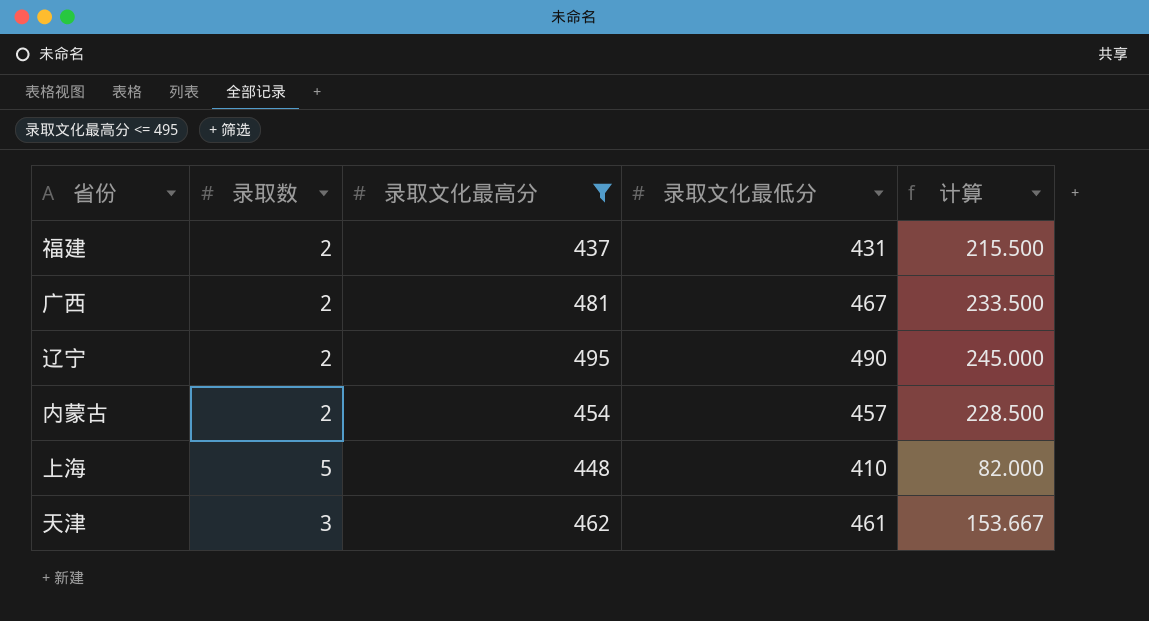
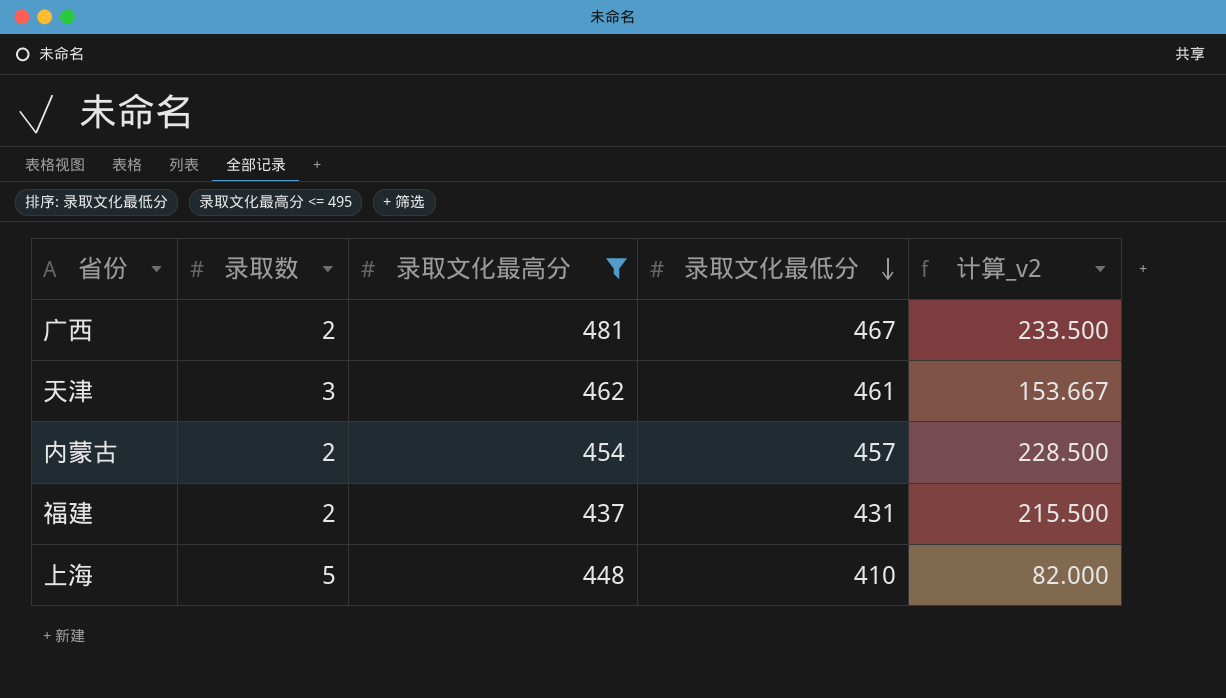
row order: none -> 录取文化最低分 descending
column name: 计算 -> 计算_v2
row 辽宁: 2 | 495 | 490 | 245.000 -> none

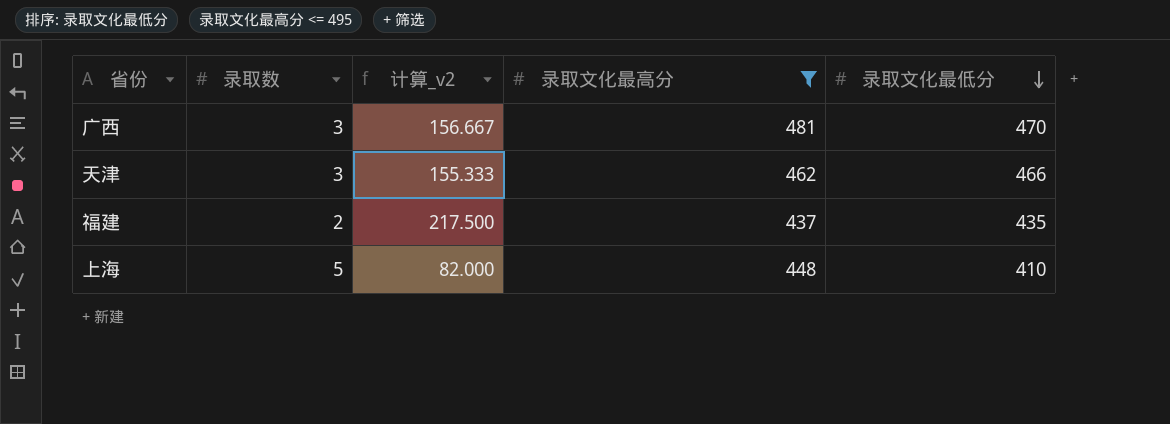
column 计算_v2 | position: 5 -> 3
row 内蒙古: 2 | 454 | 457 | 228.500 -> none
广西 | 录取数: 2 -> 3
广西 | 计算_v2: 233.500 -> 156.667
广西 | 录取文化最低分: 467 -> 470
天津 | 计算_v2: 153.667 -> 155.333
天津 | 录取文化最低分: 461 -> 466
福建 | 计算_v2: 215.500 -> 217.500
福建 | 录取文化最低分: 431 -> 435

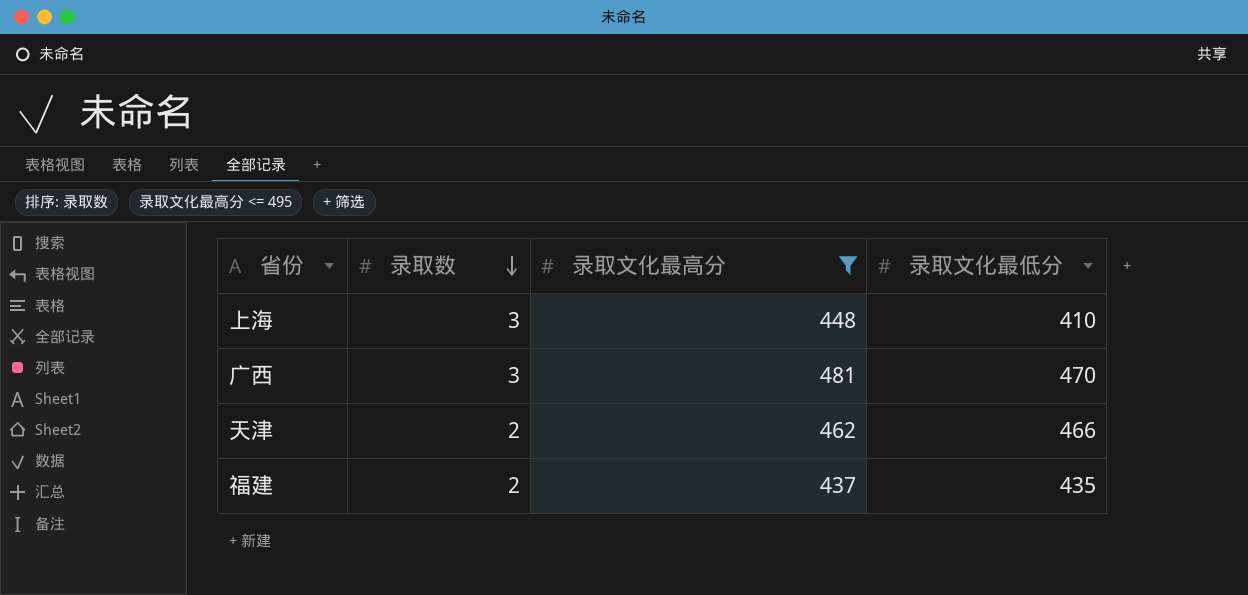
row order: 录取文化最低分 descending -> 录取数 descending
column 计算_v2 | formula: [录取文化最低分] / [录取数] -> none
上海 | 录取数: 5 -> 3
天津 | 录取数: 3 -> 2

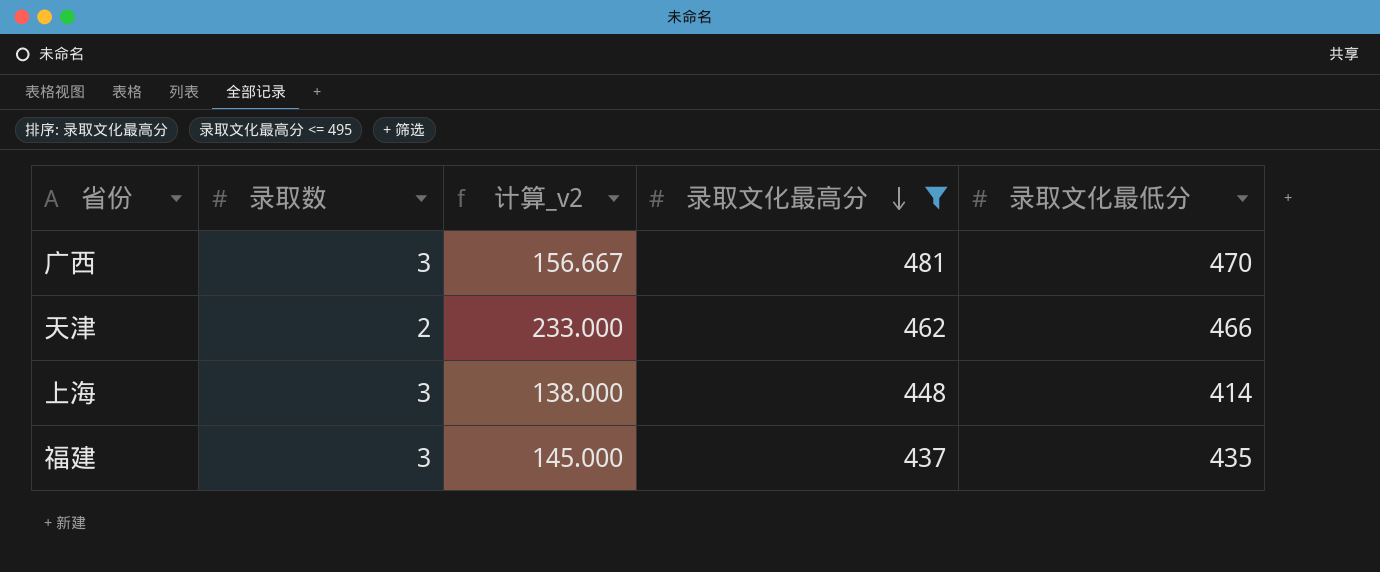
row order: 录取数 descending -> 录取文化最高分 descending
column 计算_v2 | formula: none -> [录取文化最低分] / [录取数]
上海 | 录取文化最低分: 410 -> 414
福建 | 录取数: 2 -> 3

